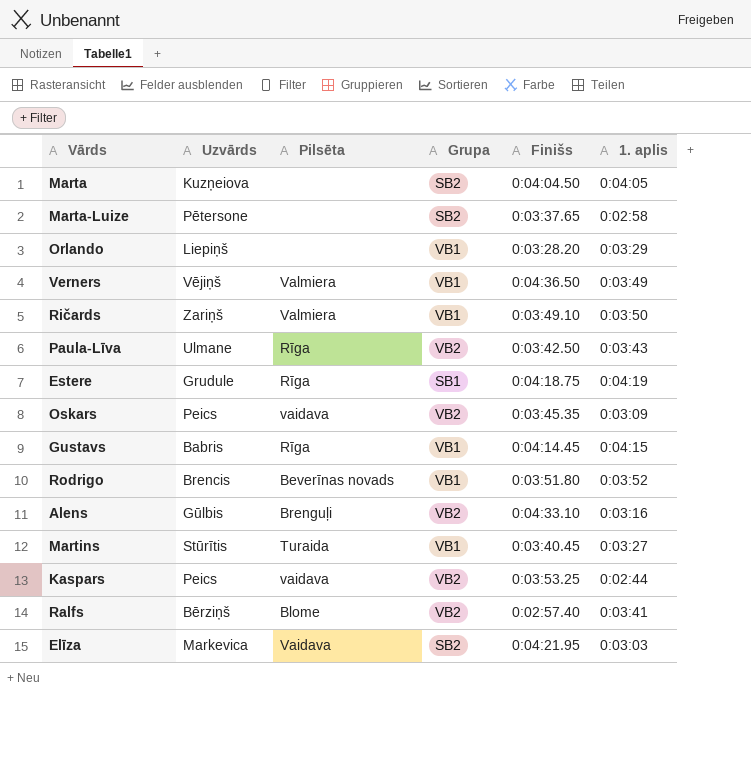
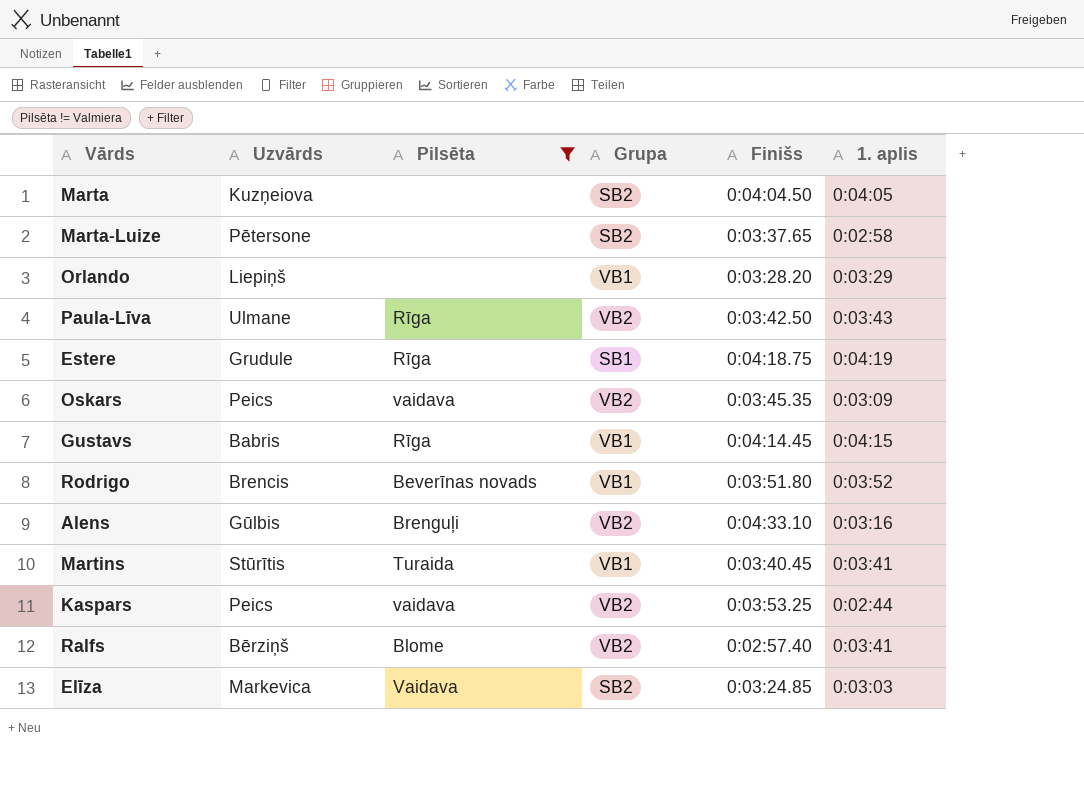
filter: none -> Pilsēta != Valmiera
Martins | 1. aplis: 0:03:27 -> 0:03:41
Elīza | Finišs: 0:04:21.95 -> 0:03:24.85

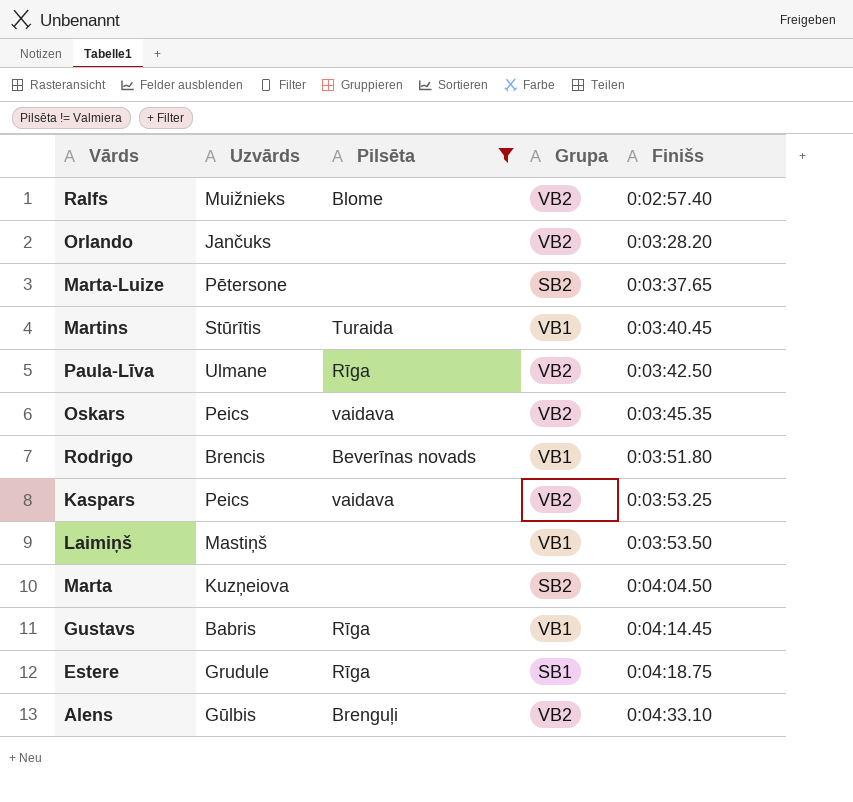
row order: none -> Finišs ascending
column 1. aplis | position: 6 -> none
row Elīza: Markevica | Vaidava | SB2 | 0:03:24.85 | 0:03:03 -> none
Ralfs | Uzvārds: Bērziņš -> Muižnieks
Orlando | Uzvārds: Liepiņš -> Jančuks
Orlando | Grupa: VB1 -> VB2
row Laimiņš: none -> Mastiņš | none | VB1 | 0:03:53.50

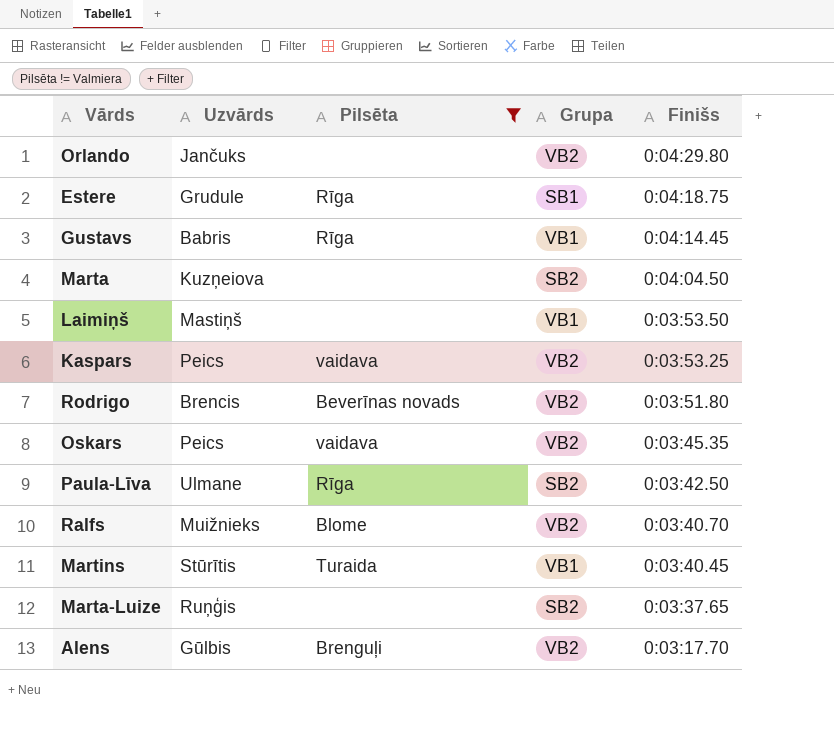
row order: Finišs ascending -> Finišs descending
Orlando | Finišs: 0:03:28.20 -> 0:04:29.80
Rodrigo | Grupa: VB1 -> VB2
Paula-Līva | Grupa: VB2 -> SB2
Ralfs | Finišs: 0:02:57.40 -> 0:03:40.70
Marta-Luize | Uzvārds: Pētersone -> Ruņģis
Alens | Finišs: 0:04:33.10 -> 0:03:17.70

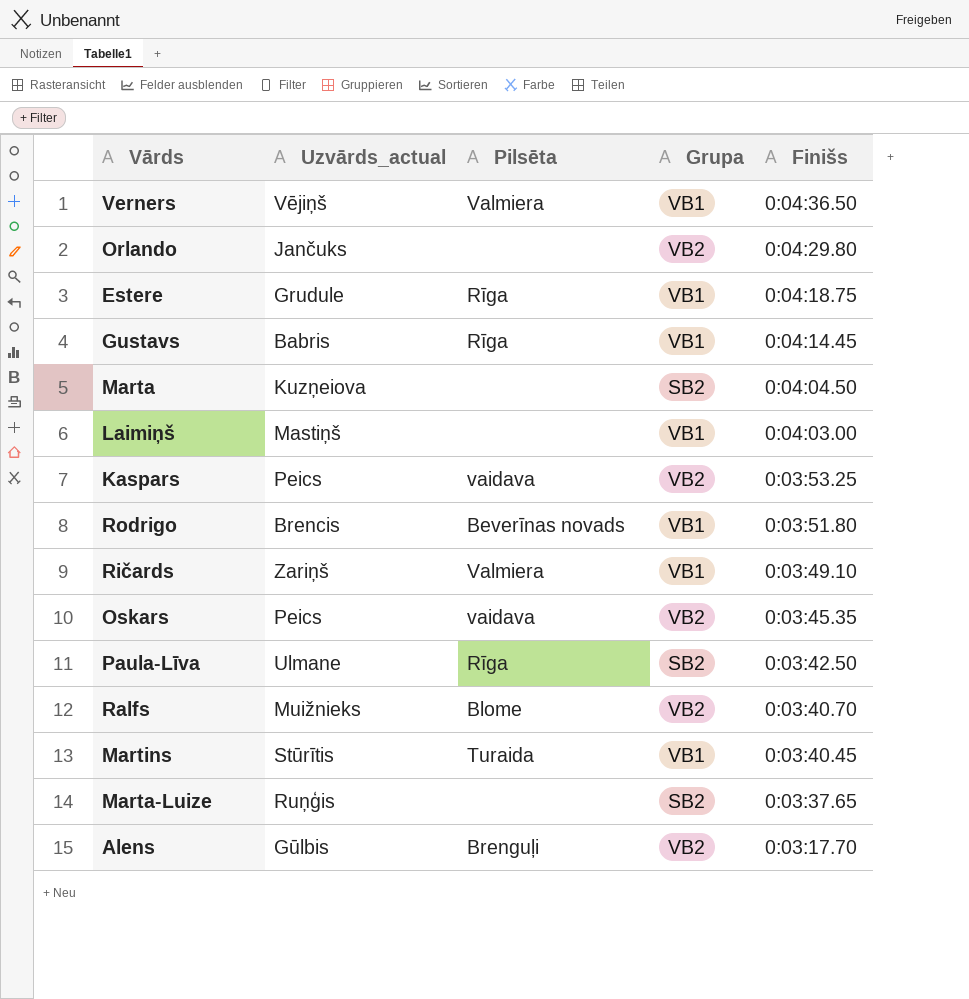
filter: Pilsēta != Valmiera -> none
column name: Uzvārds -> Uzvārds_actual
Estere | Grupa: SB1 -> VB1
Laimiņš | Finišs: 0:03:53.50 -> 0:04:03.00
Rodrigo | Grupa: VB2 -> VB1

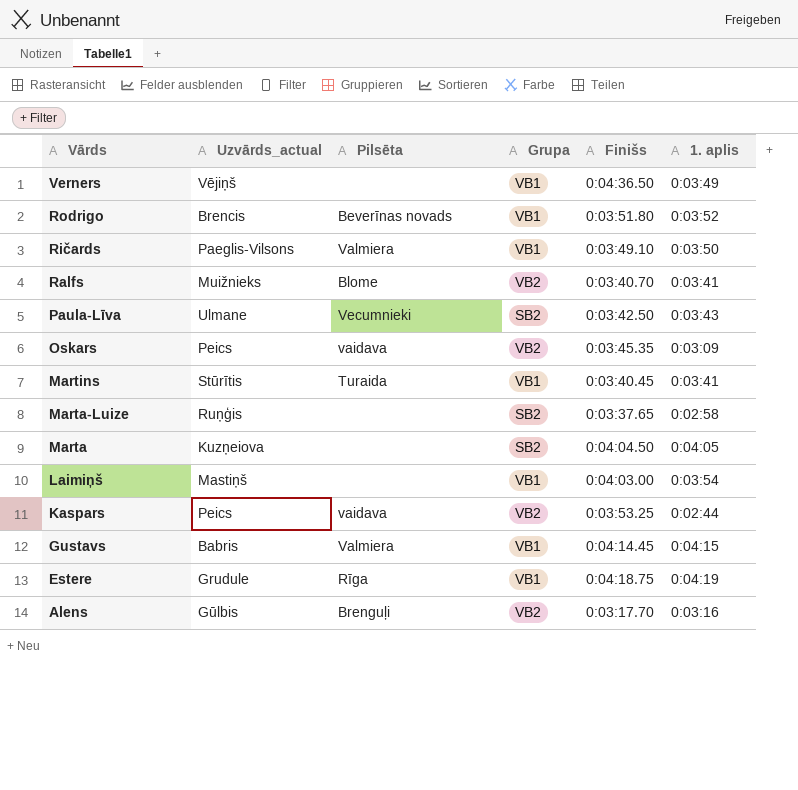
row order: Finišs descending -> Vārds descending
column 1. aplis | position: none -> 6
row Orlando: Jančuks | none | VB2 | 0:04:29.80 -> none
Verners | Pilsēta: Valmiera -> none
Ričards | Uzvārds_actual: Zariņš -> Paeglis-Vilsons
Paula-Līva | Pilsēta: Rīga -> Vecumnieki
Gustavs | Pilsēta: Rīga -> Valmiera

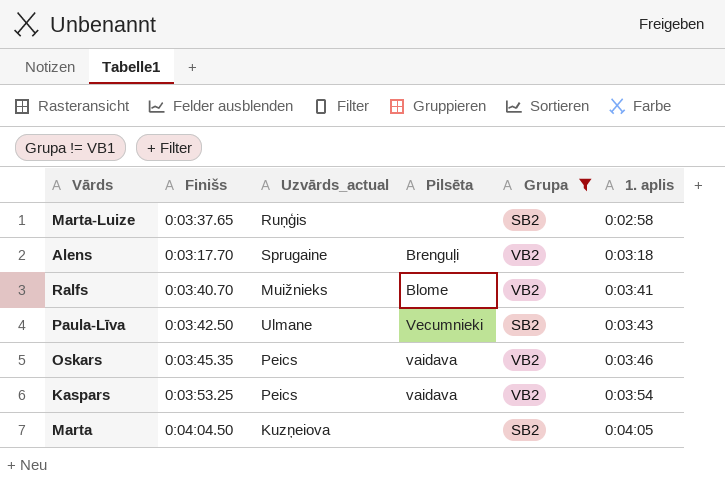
filter: none -> Grupa != VB1
row order: Vārds descending -> 1. aplis ascending
column Finišs | position: 5 -> 2
Alens | Uzvārds_actual: Gūlbis -> Sprugaine
Alens | 1. aplis: 0:03:16 -> 0:03:18
Oskars | 1. aplis: 0:03:09 -> 0:03:46
Kaspars | 1. aplis: 0:02:44 -> 0:03:54

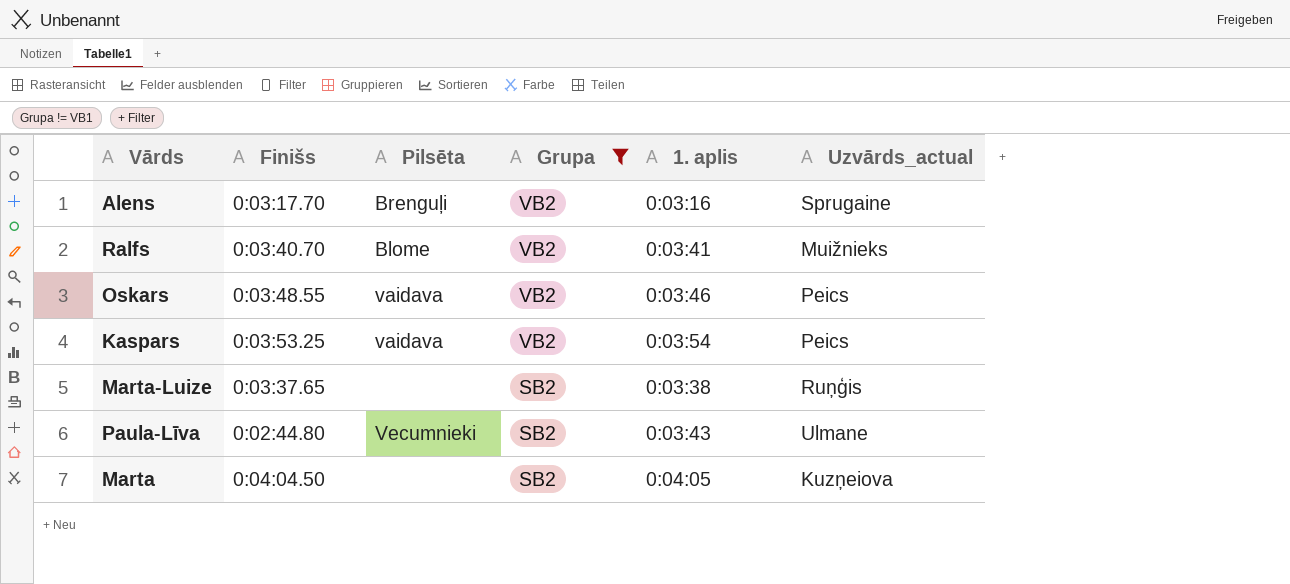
row order: 1. aplis ascending -> Grupa descending
column Uzvārds_actual | position: 3 -> 6
Alens | 1. aplis: 0:03:18 -> 0:03:16
Oskars | Finišs: 0:03:45.35 -> 0:03:48.55
Marta-Luize | 1. aplis: 0:02:58 -> 0:03:38
Paula-Līva | Finišs: 0:03:42.50 -> 0:02:44.80

